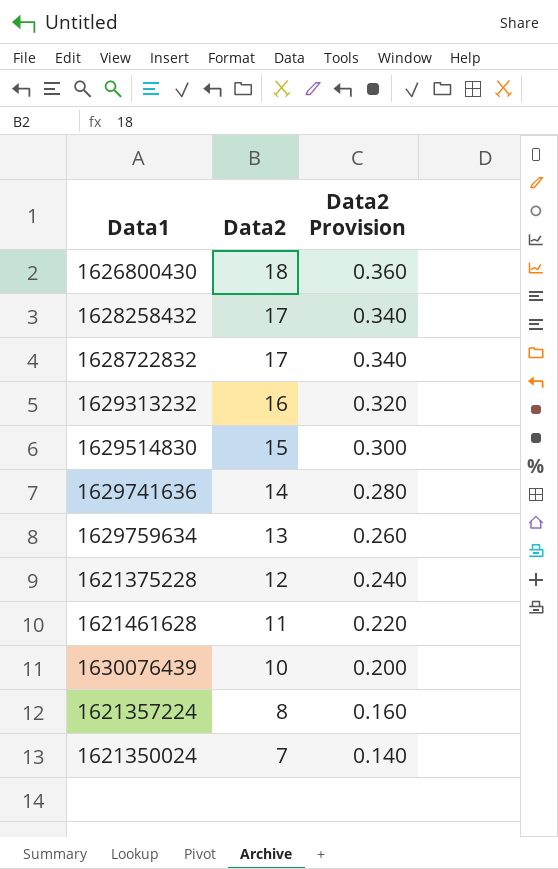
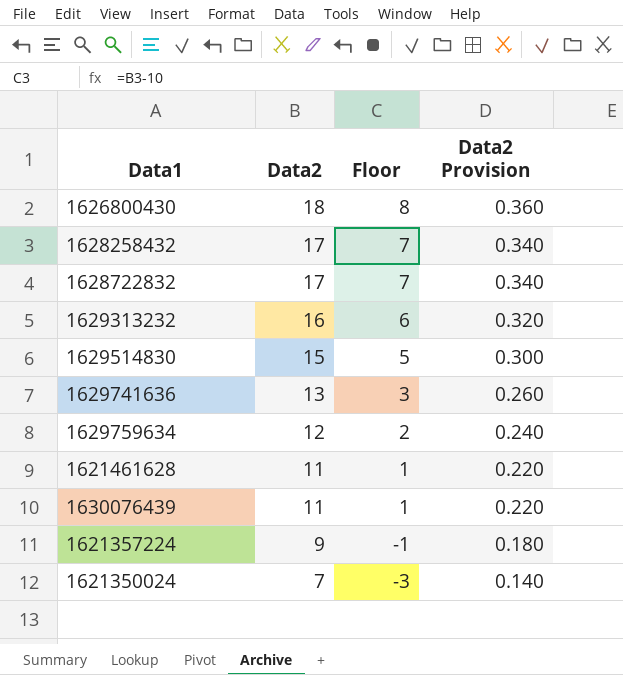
column Floor | formula: none -> [Data2] - 10
row 1621375228: 12 | 0.240 -> none
1629741636 | Data2: 14 -> 13
1629741636 | Data2 Provision: 0.280 -> 0.260
1629759634 | Data2: 13 -> 12
1629759634 | Data2 Provision: 0.260 -> 0.240
1630076439 | Data2: 10 -> 11
1630076439 | Data2 Provision: 0.200 -> 0.220
1621357224 | Data2: 8 -> 9
1621357224 | Data2 Provision: 0.160 -> 0.180

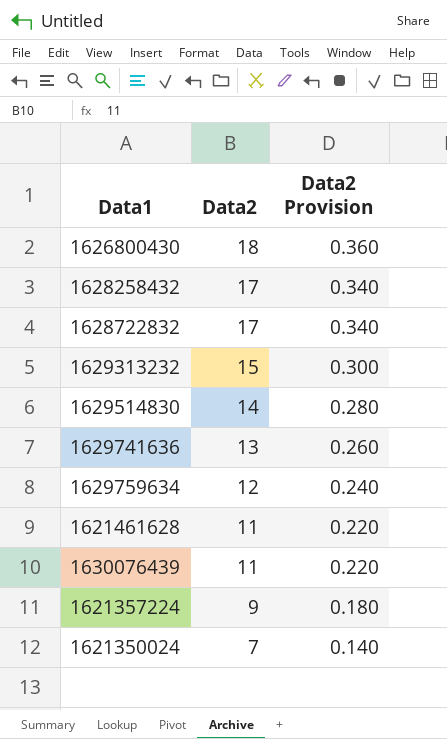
column Floor | formula: [Data2] - 10 -> none
1629313232 | Data2: 16 -> 15
1629313232 | Data2 Provision: 0.320 -> 0.300
1629514830 | Data2: 15 -> 14
1629514830 | Data2 Provision: 0.300 -> 0.280

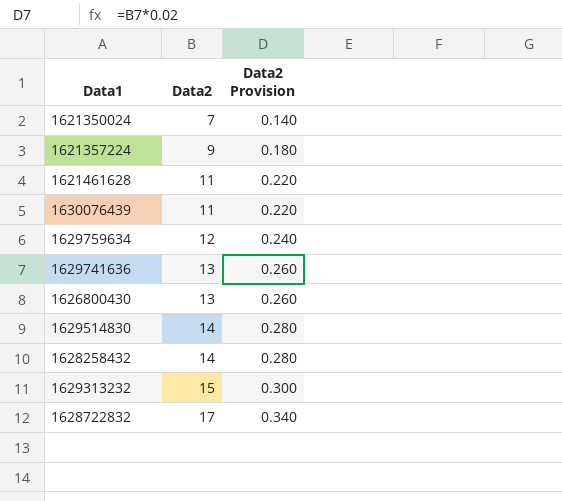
row order: Data2 descending -> Data2 ascending
1626800430 | Data2: 18 -> 13
1626800430 | Data2 Provision: 0.360 -> 0.260
1628258432 | Data2: 17 -> 14
1628258432 | Data2 Provision: 0.340 -> 0.280

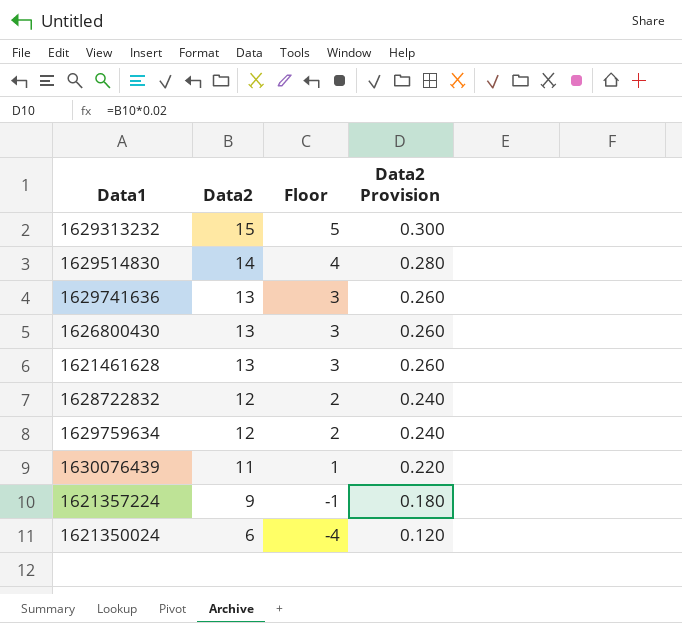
row order: Data2 ascending -> Data2 descending
column Floor | formula: none -> [Data2] - 10
row 1628258432: 14 | 0.280 -> none
1621461628 | Data2: 11 -> 13
1621461628 | Data2 Provision: 0.220 -> 0.260
1628722832 | Data2: 17 -> 12
1628722832 | Data2 Provision: 0.340 -> 0.240
1621350024 | Data2: 7 -> 6
1621350024 | Data2 Provision: 0.140 -> 0.120

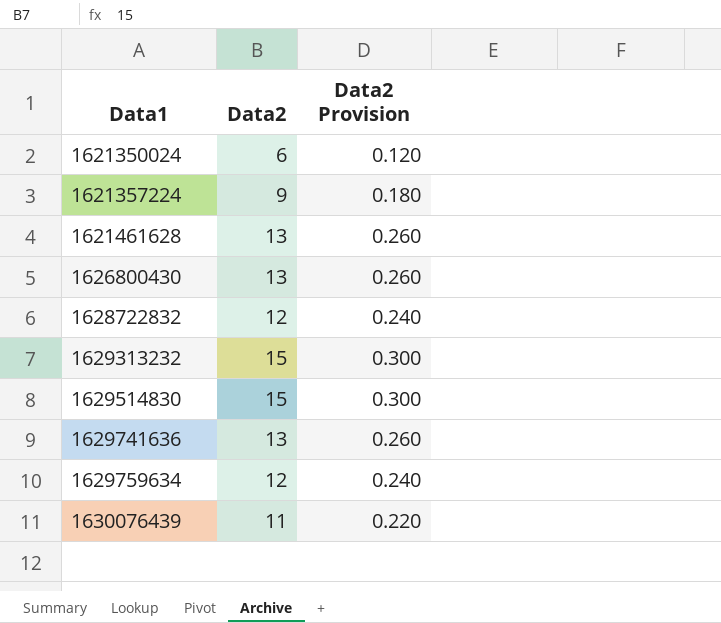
row order: Data2 descending -> Data1 ascending
column Floor | formula: [Data2] - 10 -> none
1629514830 | Data2: 14 -> 15
1629514830 | Data2 Provision: 0.280 -> 0.300

